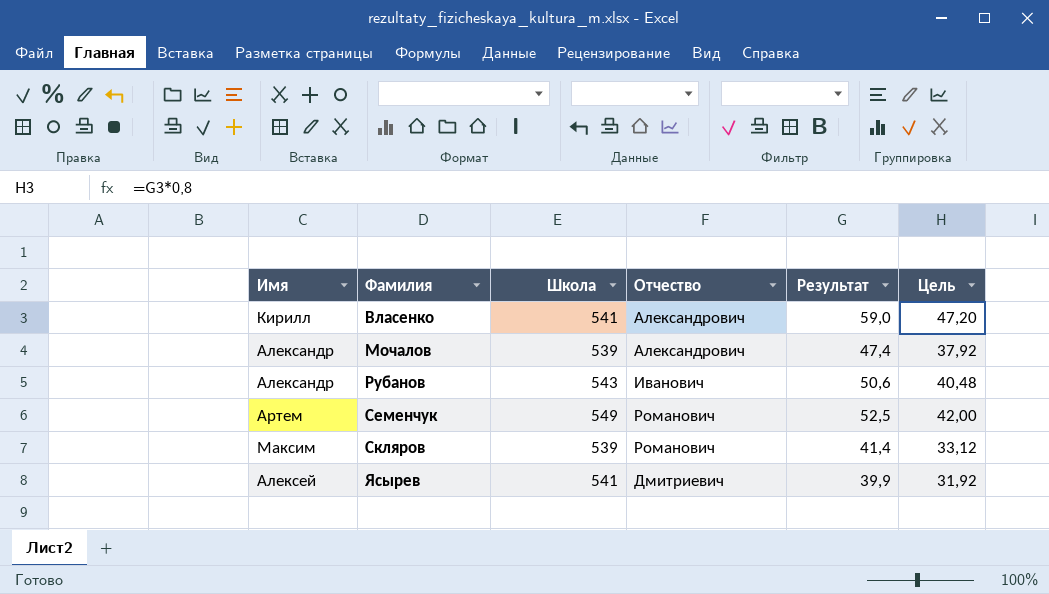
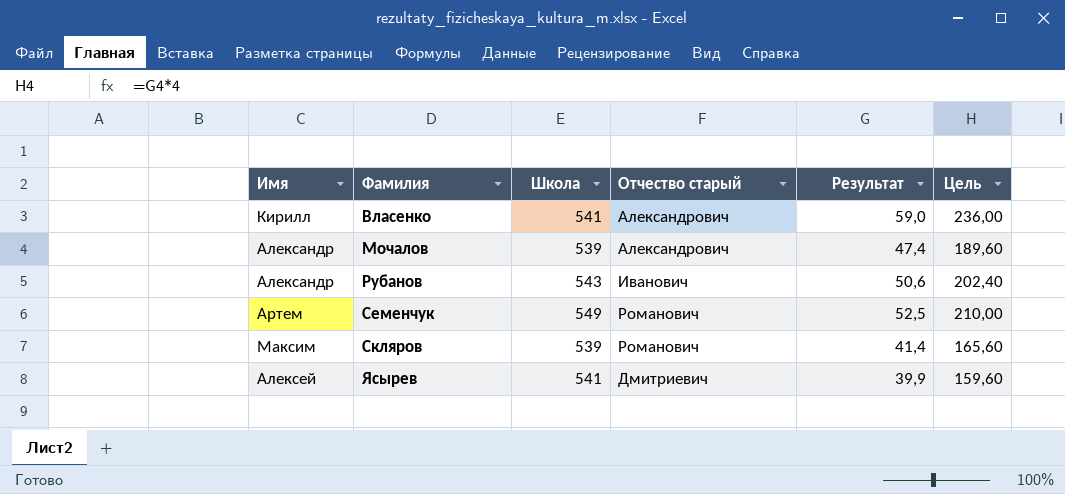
column name: Отчество -> Отчество старый
column Цель | formula: [Результат] * 0,8 -> [Результат] * 4

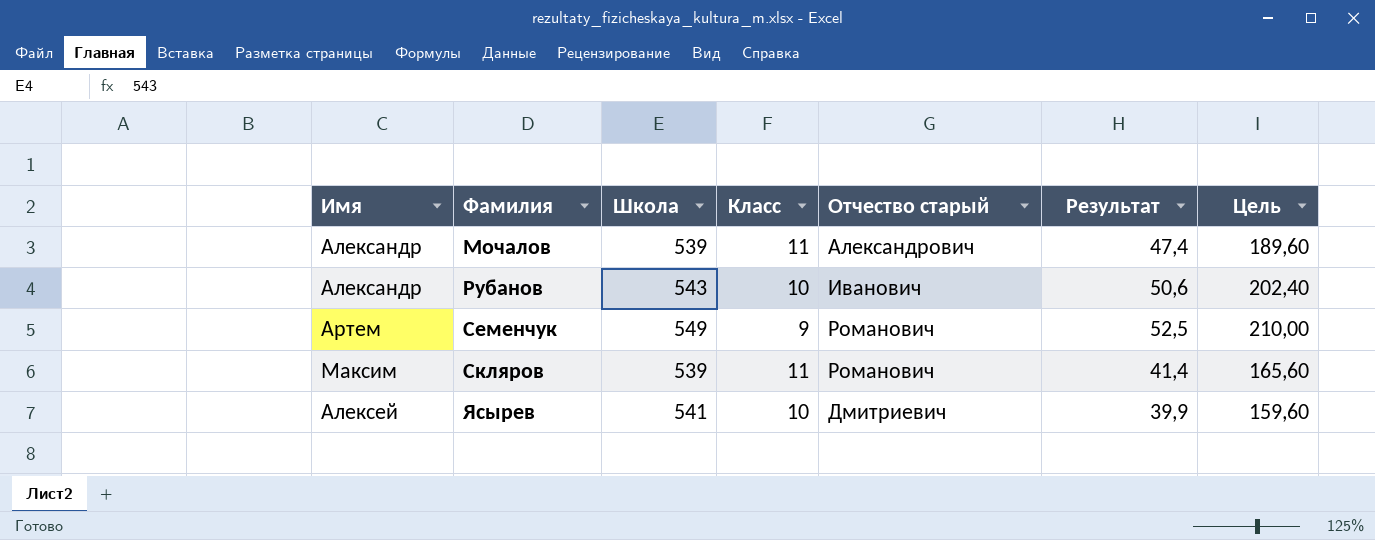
column Класс | position: none -> 4
row Власенко: Кирилл | 541 | Александрович | 59,0 | 236,00 -> none

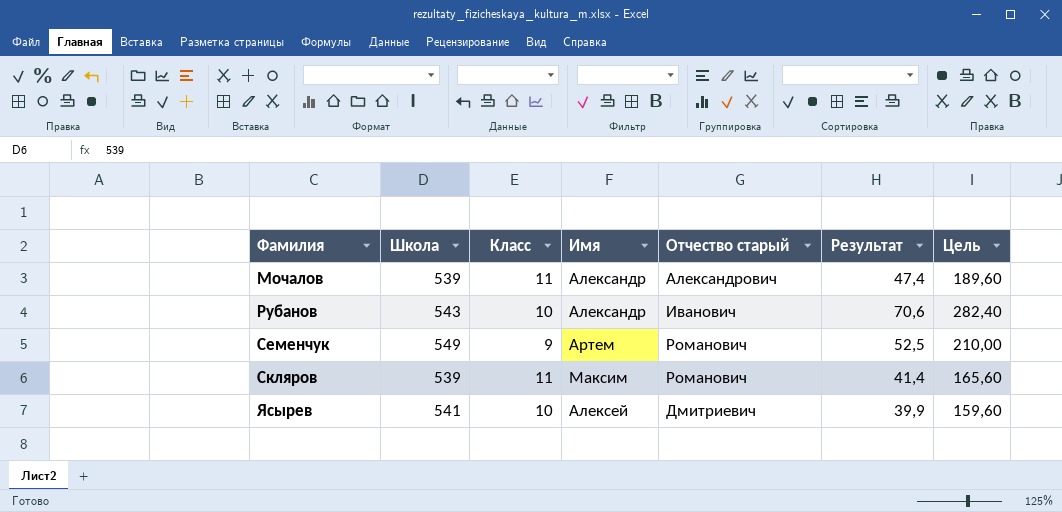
column Имя | position: 1 -> 4
Рубанов | Результат: 50,6 -> 70,6
Рубанов | Цель: 202,40 -> 282,40

